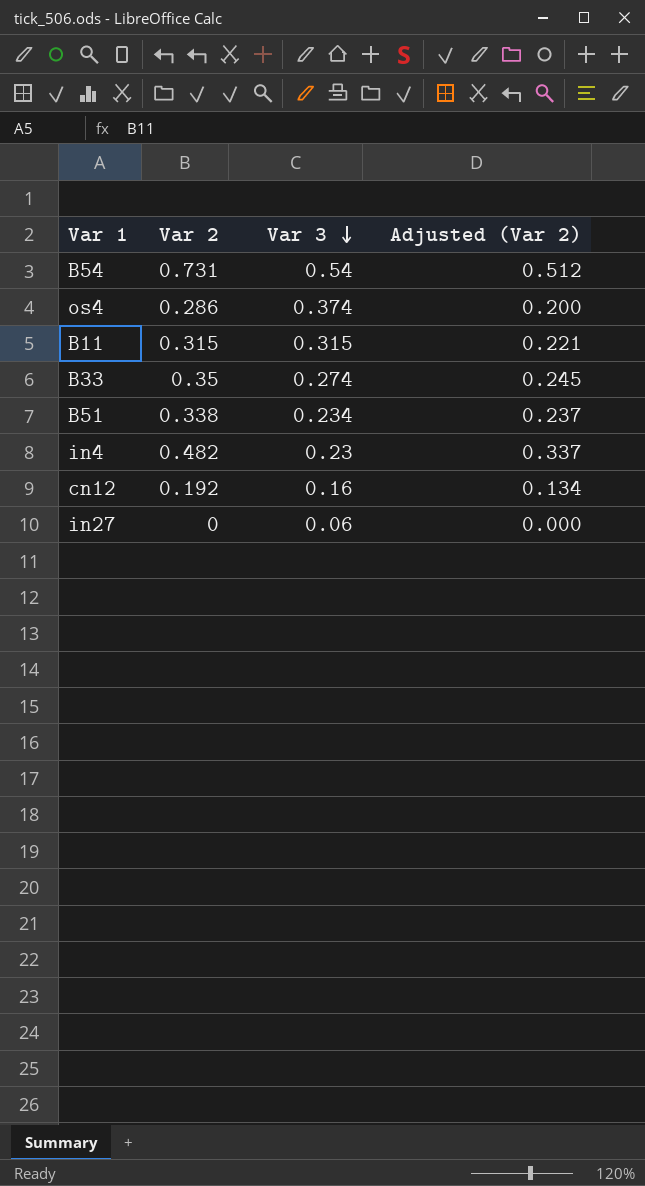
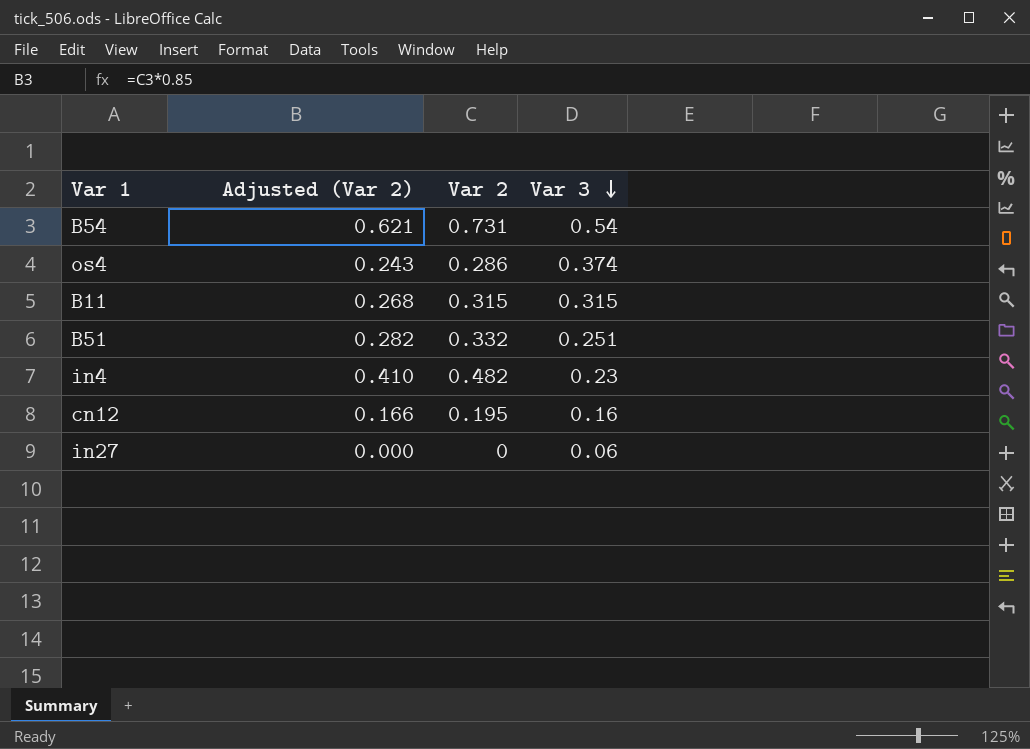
column Adjusted (Var 2) | formula: [Var 2] * 0.7 -> [Var 2] * 0.85
column Adjusted (Var 2) | position: 4 -> 2
row B33: 0.35 | 0.274 | 0.245 -> none
B51 | Var 2: 0.338 -> 0.332
B51 | Var 3: 0.234 -> 0.251
cn12 | Var 2: 0.192 -> 0.195

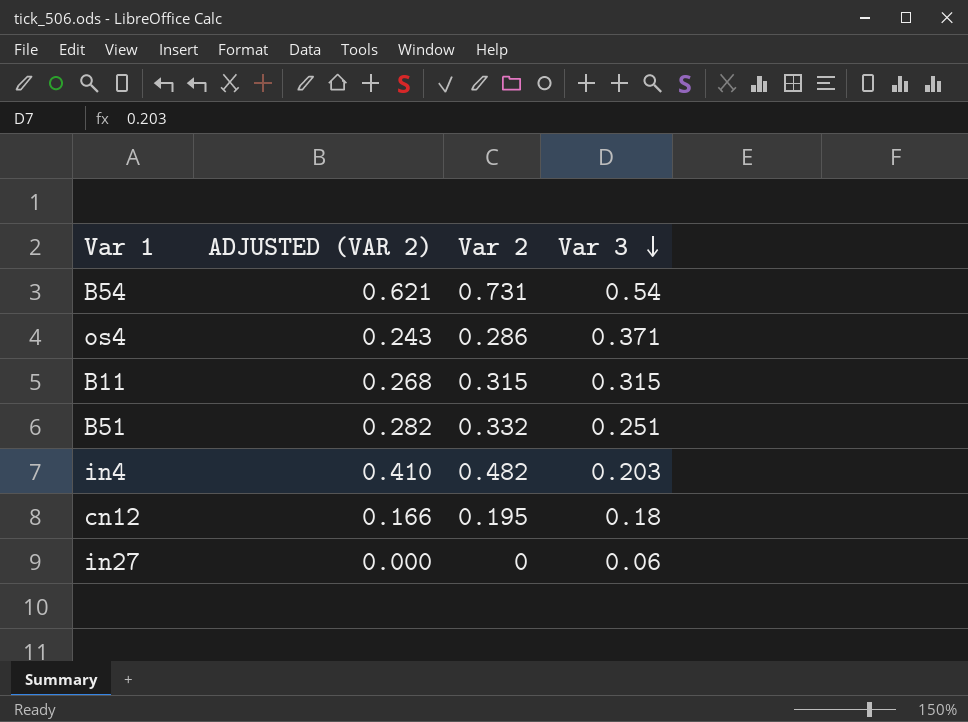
column name: Adjusted (Var 2) -> ADJUSTED (VAR 2)
os4 | Var 3: 0.374 -> 0.371
in4 | Var 3: 0.23 -> 0.203
cn12 | Var 3: 0.16 -> 0.18

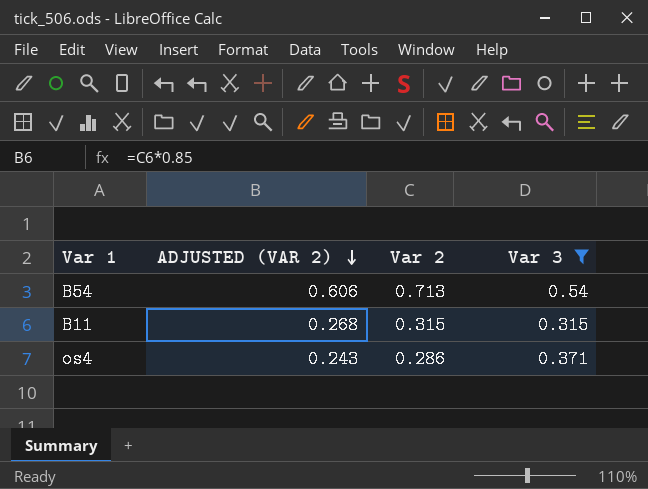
filter: none -> Var 3 >= 0.315
row order: Var 3 descending -> ADJUSTED (VAR 2) descending
B54 | ADJUSTED (VAR 2): 0.621 -> 0.606
B54 | Var 2: 0.731 -> 0.713

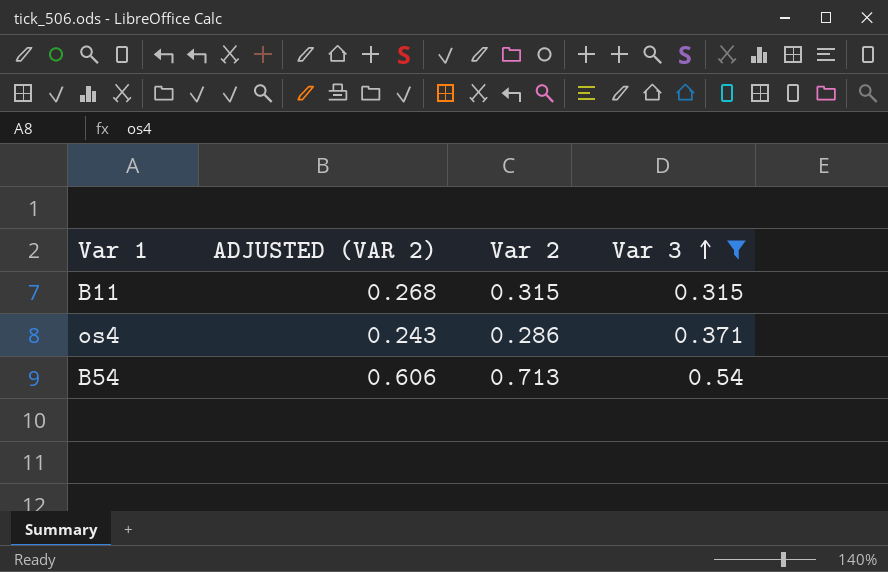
row order: ADJUSTED (VAR 2) descending -> Var 3 ascending

